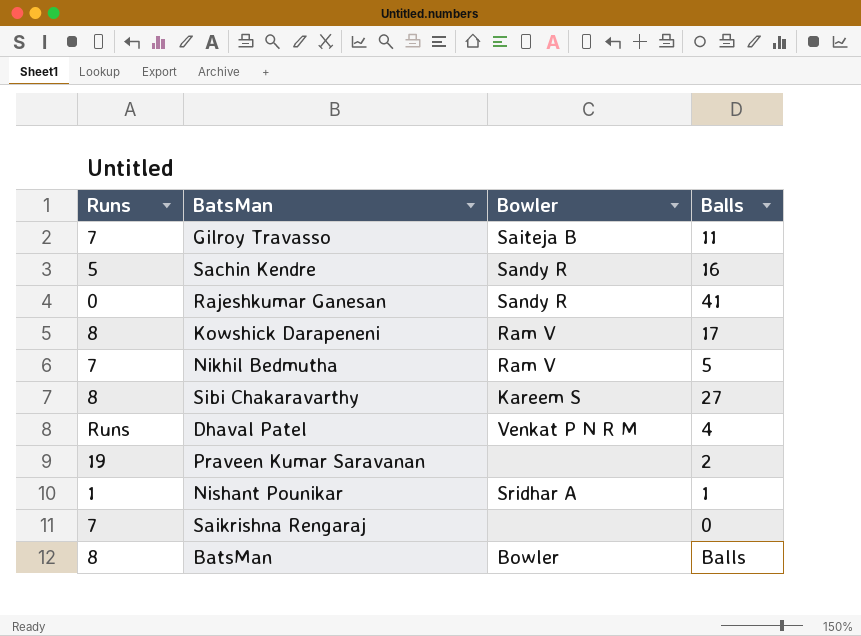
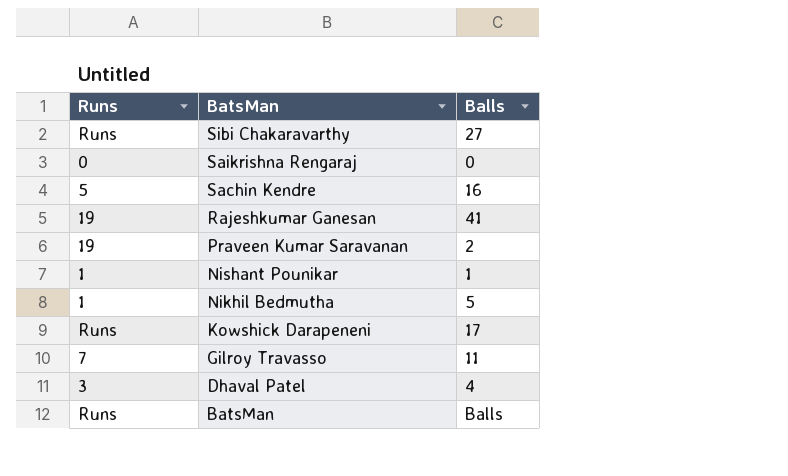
row order: none -> BatsMan descending
column Bowler | position: 3 -> none
Sibi Chakaravarthy | Runs: 8 -> Runs
Saikrishna Rengaraj | Runs: 7 -> 0
Rajeshkumar Ganesan | Runs: 0 -> 19
Nikhil Bedmutha | Runs: 7 -> 1
Kowshick Darapeneni | Runs: 8 -> Runs
Dhaval Patel | Runs: Runs -> 3
BatsMan | Runs: 8 -> Runs

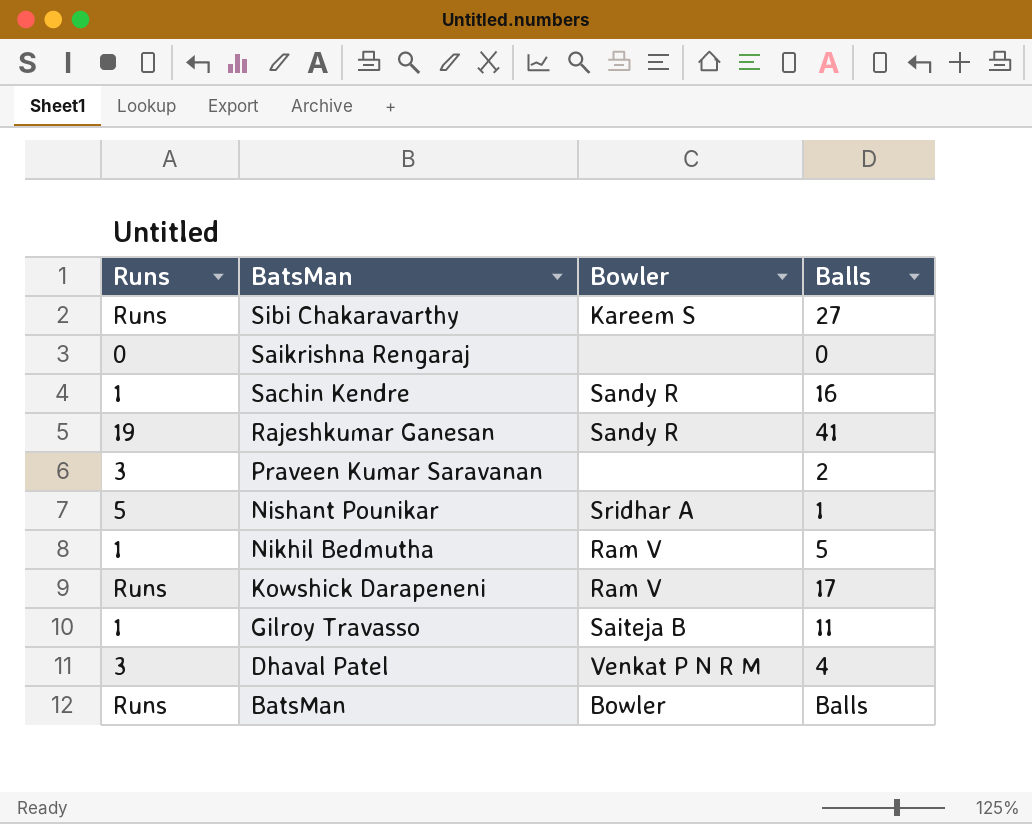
column Bowler | position: none -> 3
Sachin Kendre | Runs: 5 -> 1
Praveen Kumar Saravanan | Runs: 19 -> 3
Nishant Pounikar | Runs: 1 -> 5
Gilroy Travasso | Runs: 7 -> 1

